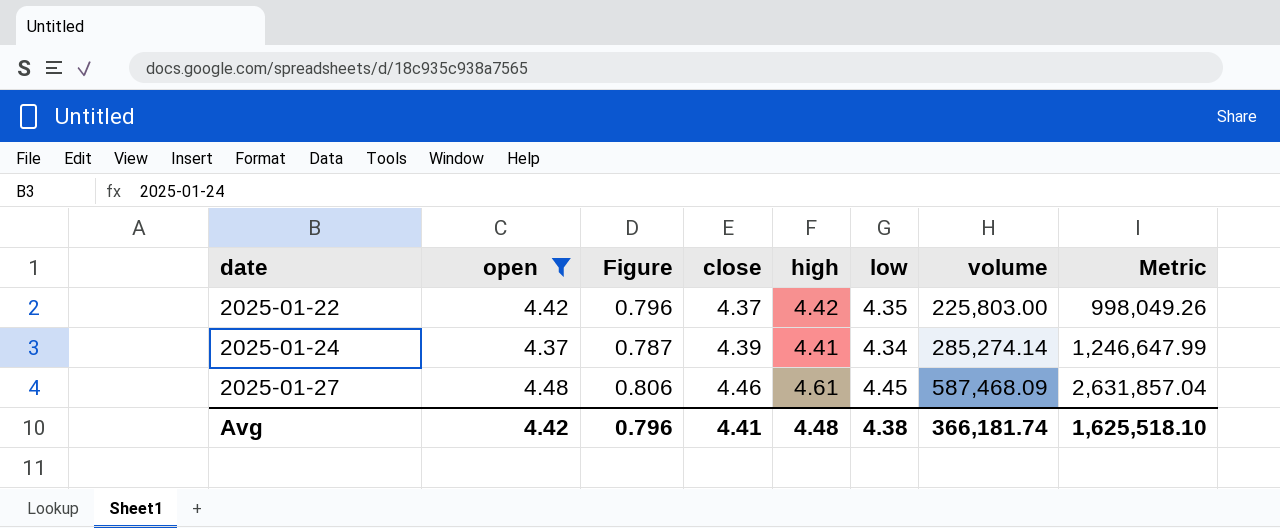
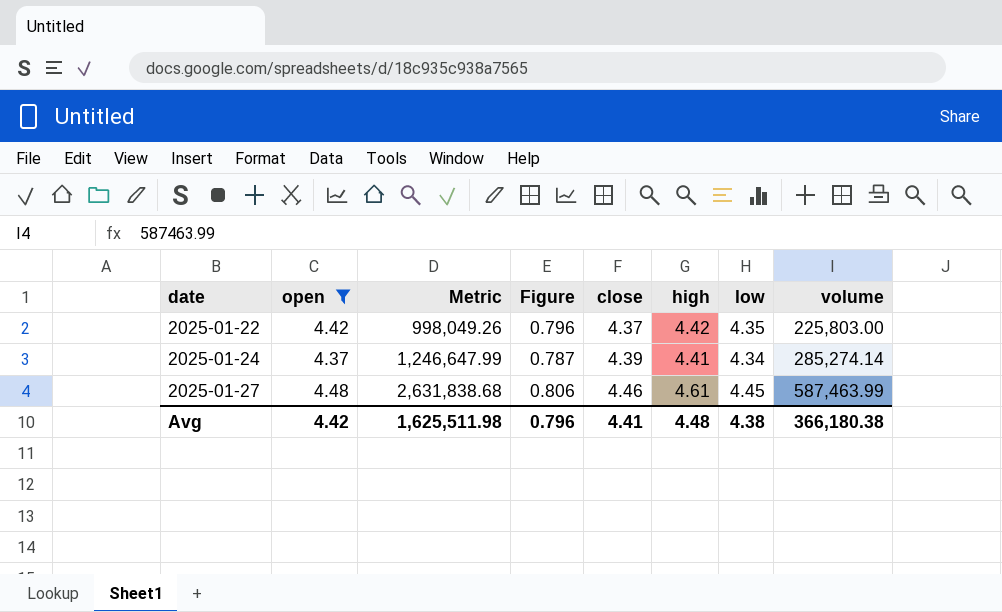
column Metric | position: 8 -> 3
2025-01-27 | Metric: 2,631,857.04 -> 2,631,838.68
2025-01-27 | volume: 587,468.09 -> 587,463.99
Avg | Metric: 1,625,518.10 -> 1,625,511.98
Avg | volume: 366,181.74 -> 366,180.38

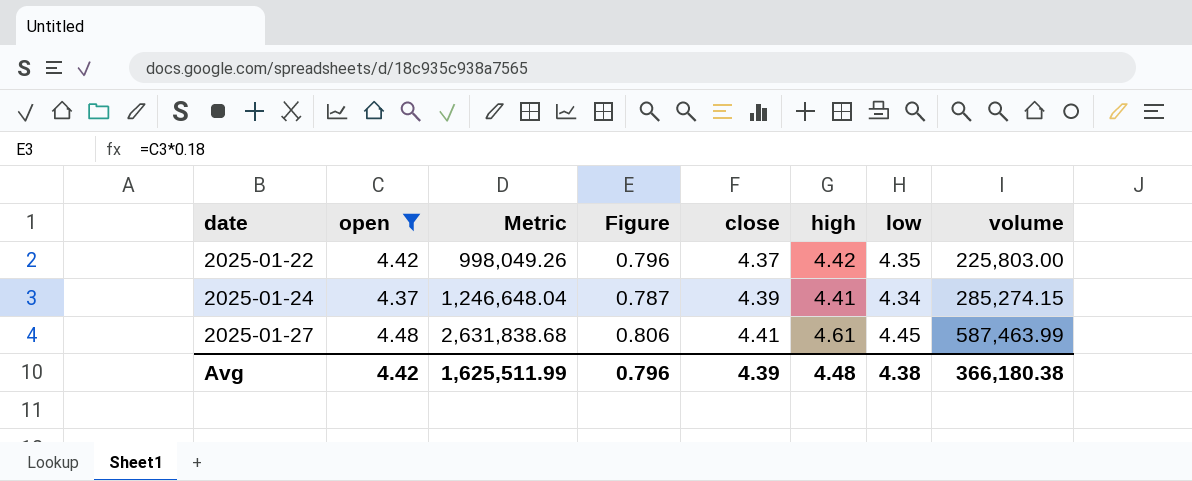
2025-01-24 | Metric: 1,246,647.99 -> 1,246,648.04
2025-01-24 | volume: 285,274.14 -> 285,274.15
2025-01-27 | close: 4.46 -> 4.41
Avg | Metric: 1,625,511.98 -> 1,625,511.99
Avg | close: 4.41 -> 4.39

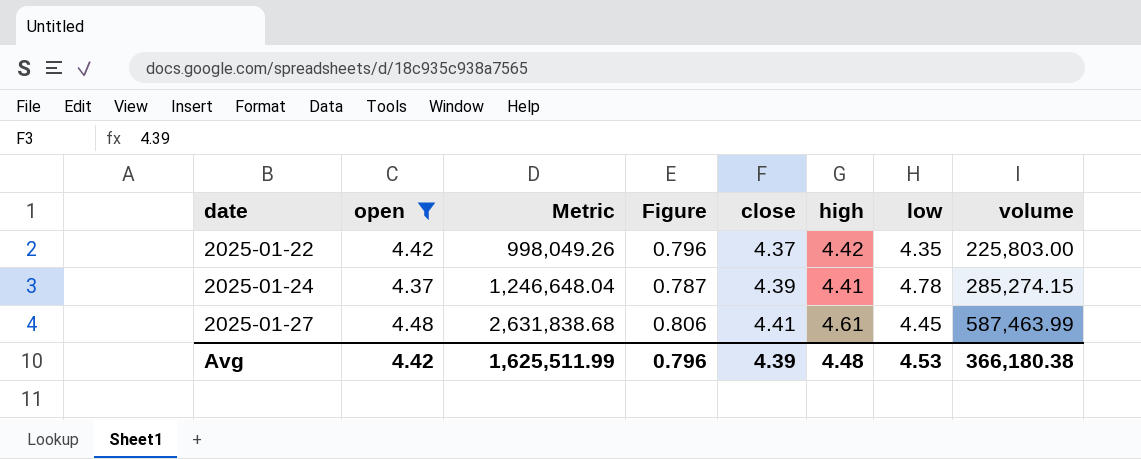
2025-01-24 | low: 4.34 -> 4.78
Avg | low: 4.38 -> 4.53

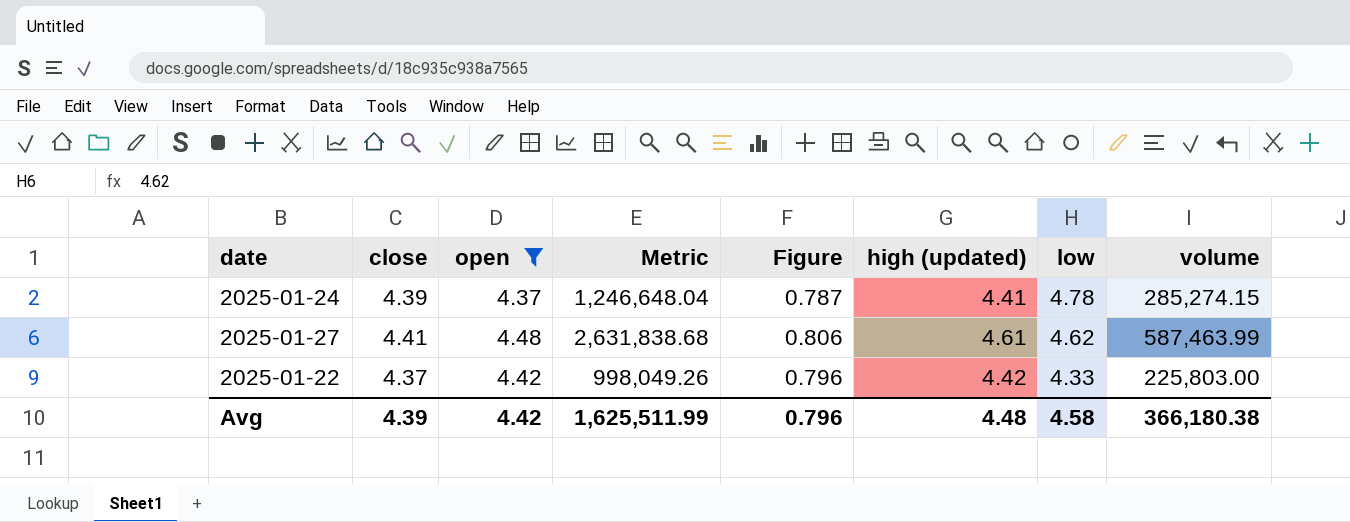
row order: date ascending -> low descending
column close | position: 5 -> 2
column name: high -> high (updated)
2025-01-27 | low: 4.45 -> 4.62
2025-01-22 | low: 4.35 -> 4.33
Avg | low: 4.53 -> 4.58

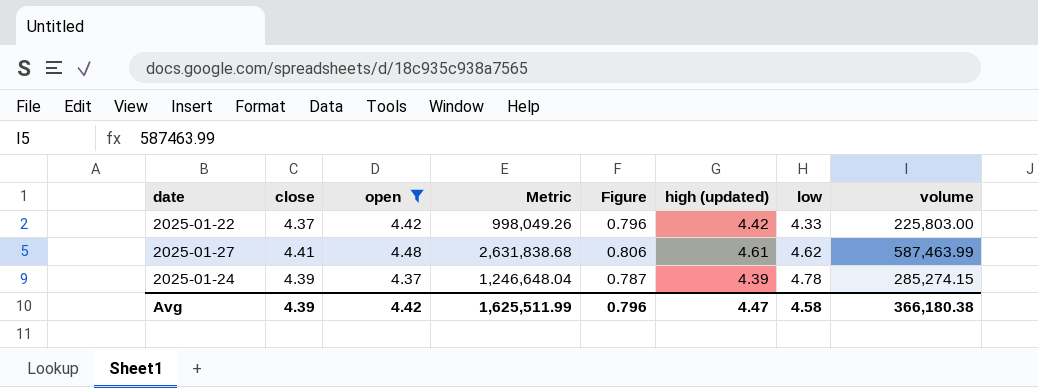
row order: low descending -> low ascending
2025-01-24 | high (updated): 4.41 -> 4.39
Avg | high (updated): 4.48 -> 4.47

